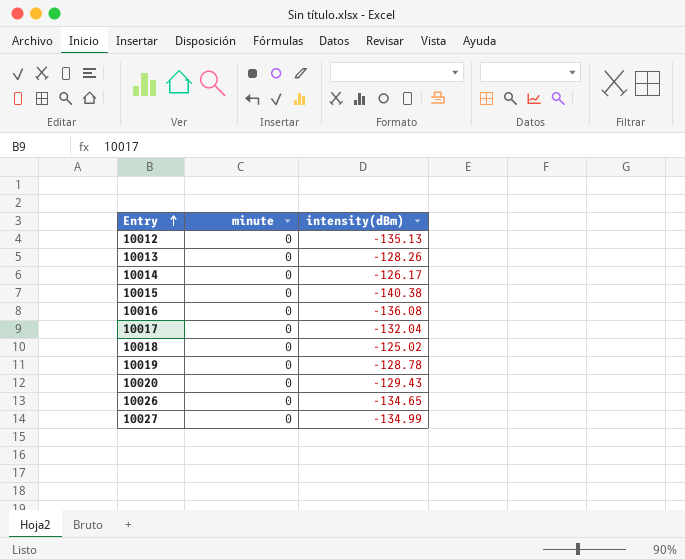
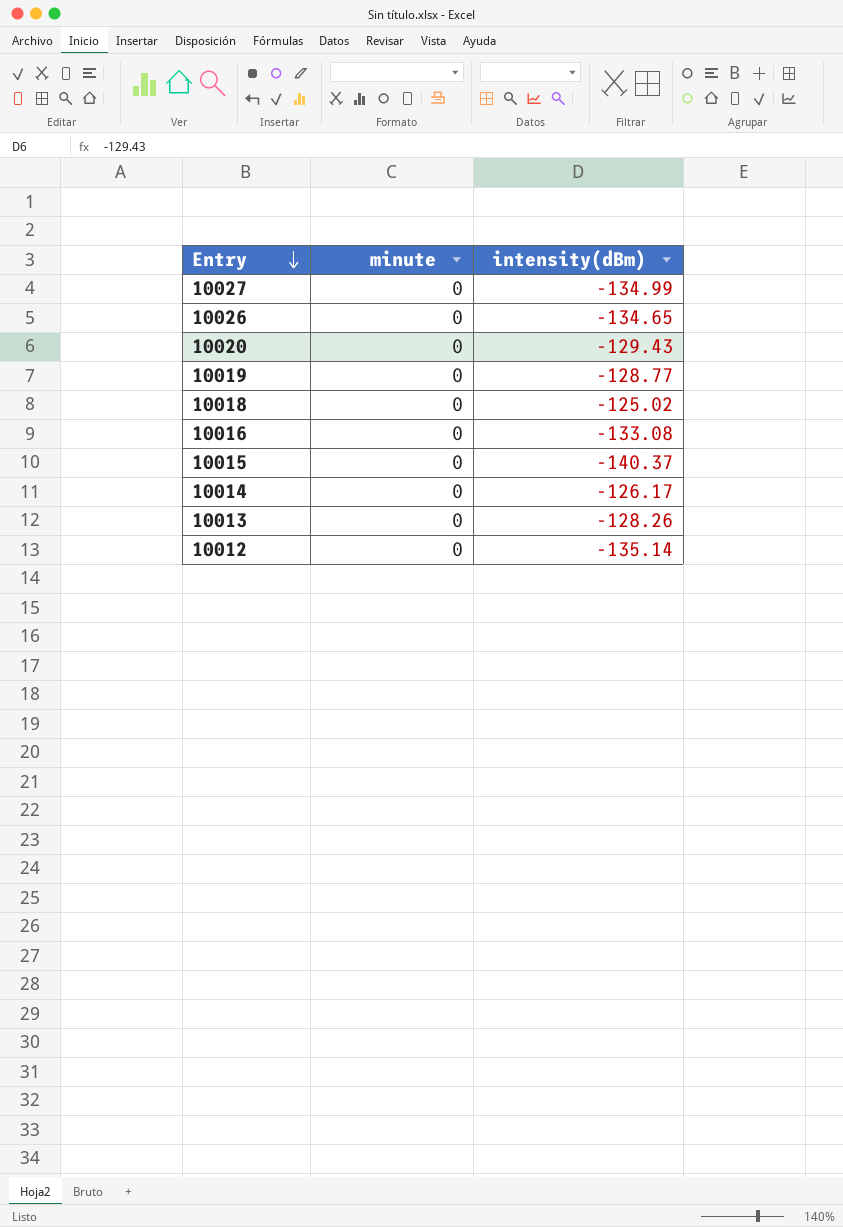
row order: Entry ascending -> Entry descending
row 10017: 0 | -132.04 -> none
10019 | intensity(dBm): -128.78 -> -128.77
10016 | intensity(dBm): -136.08 -> -133.08
10015 | intensity(dBm): -140.38 -> -140.37
10012 | intensity(dBm): -135.13 -> -135.14

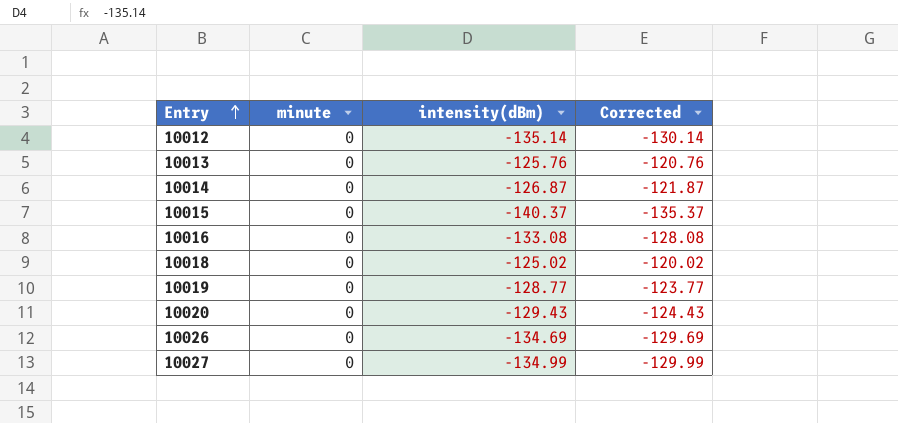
row order: Entry descending -> Entry ascending
column Corrected | formula: none -> [intensity(dBm)] + 5
10013 | intensity(dBm): -128.26 -> -125.76
10014 | intensity(dBm): -126.17 -> -126.87
10026 | intensity(dBm): -134.65 -> -134.69

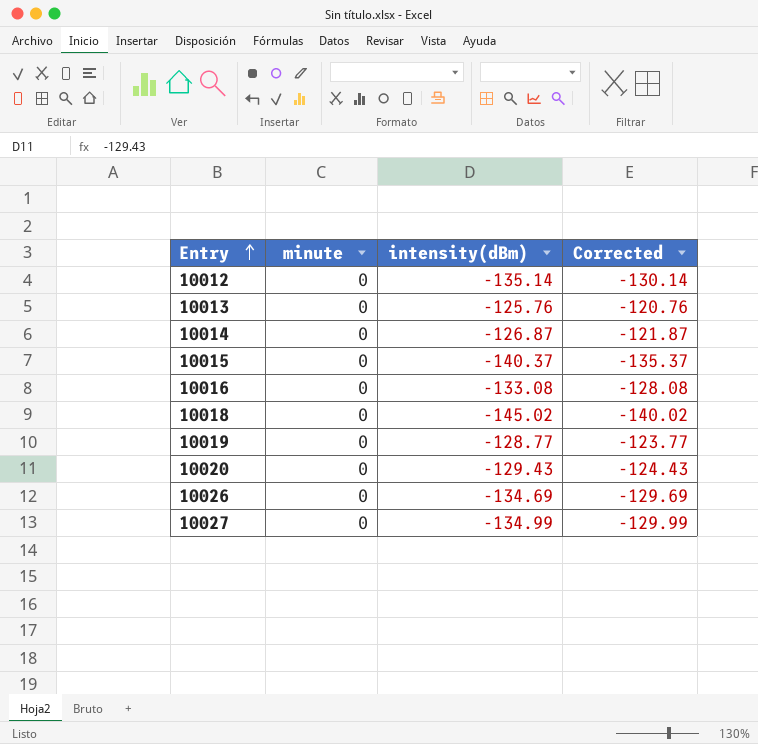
10018 | intensity(dBm): -125.02 -> -145.02
10018 | Corrected: -120.02 -> -140.02

